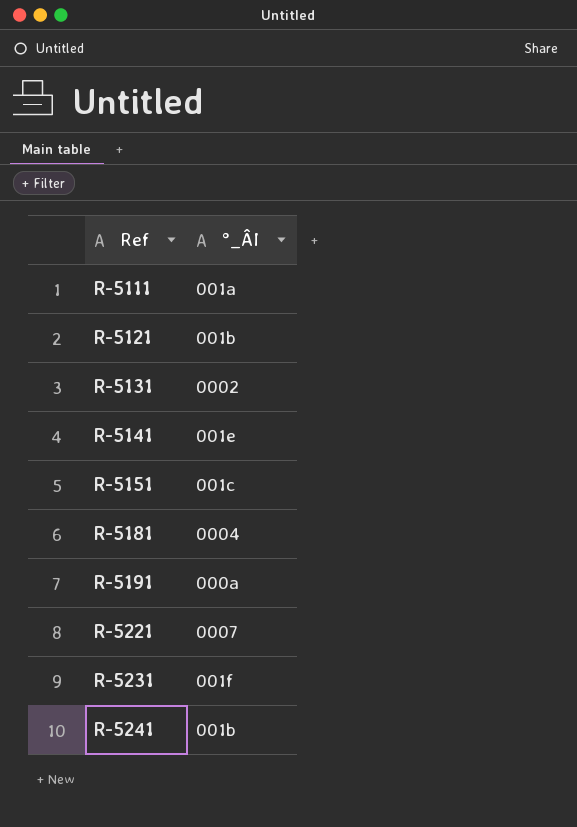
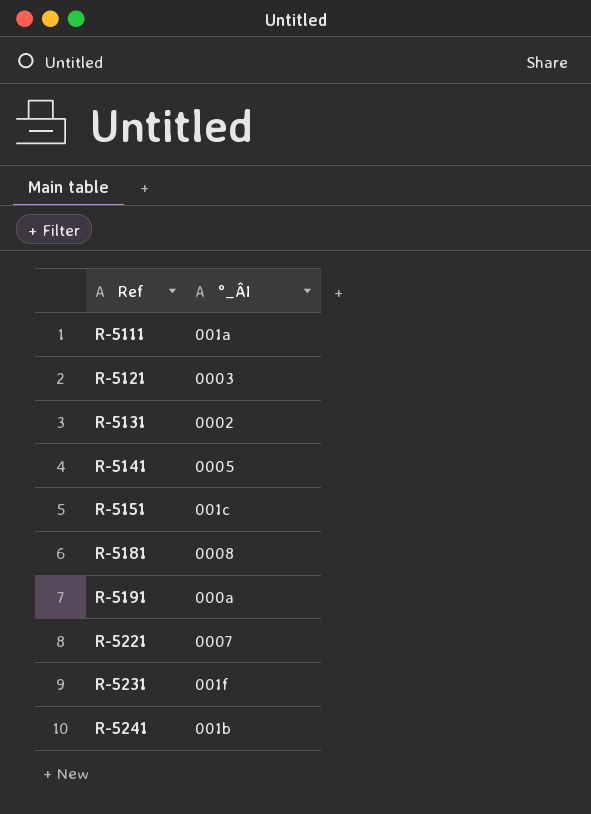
R-5121 | °_ÂI: 001b -> 0003
R-5141 | °_ÂI: 001e -> 0005
R-5181 | °_ÂI: 0004 -> 0008

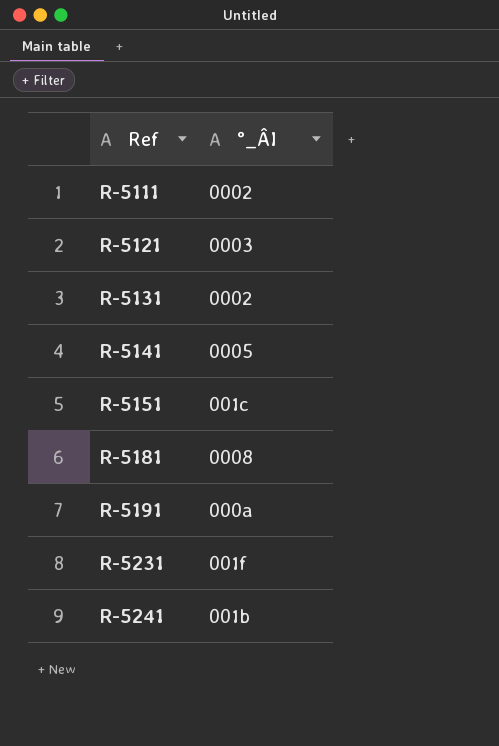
row R-5221: 0007 -> none
R-5111 | °_ÂI: 001a -> 0002

